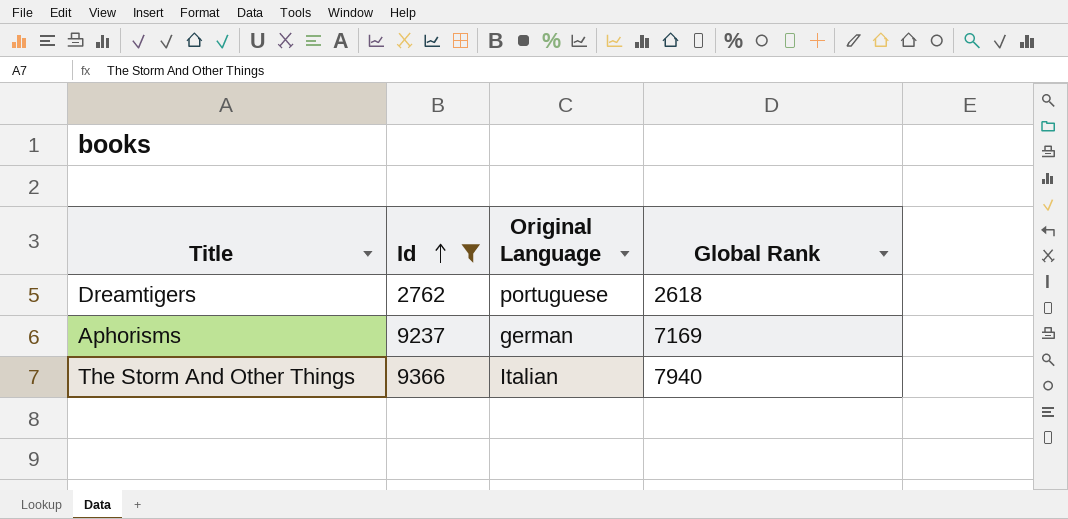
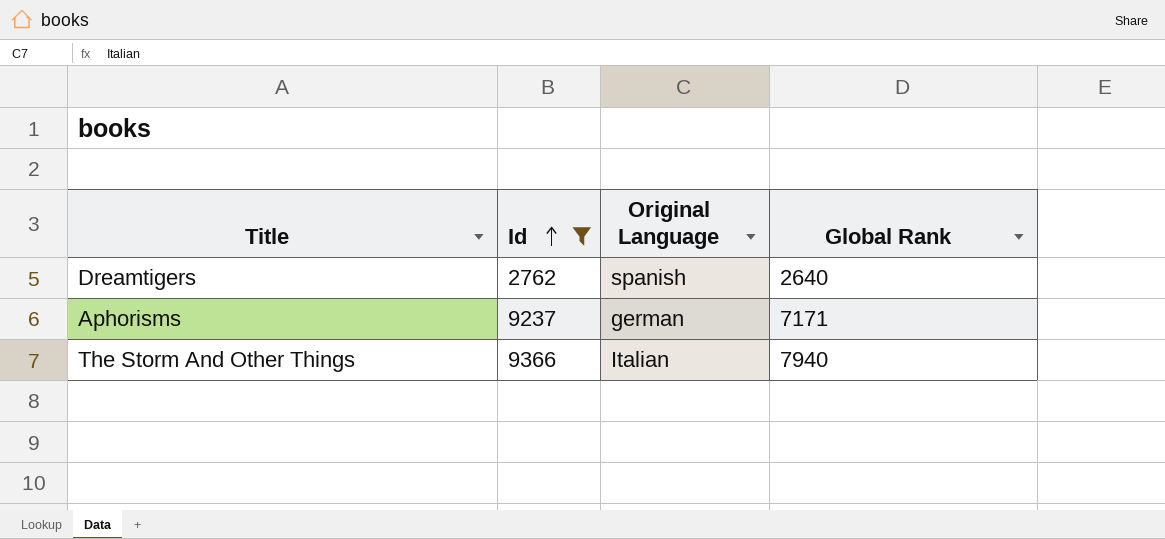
Dreamtigers | Original Language: portuguese -> spanish
Dreamtigers | Global Rank: 2618 -> 2640
Aphorisms | Global Rank: 7169 -> 7171

